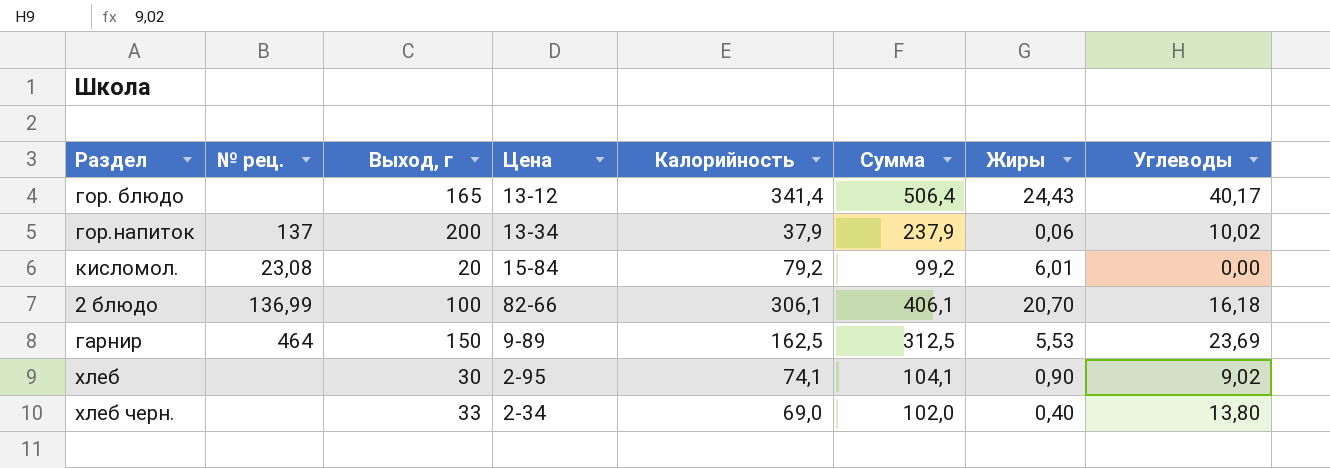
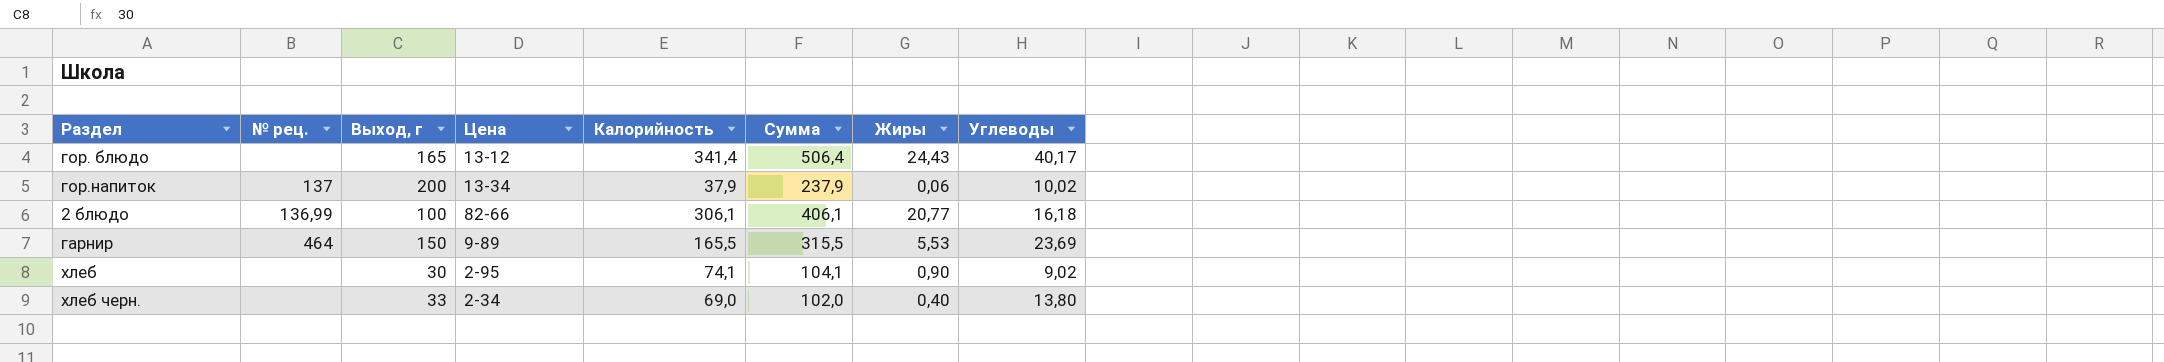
row кисломол.: 23,08 | 20 | 15-84 | 79,2 | 99,2 | 6,01 | 0,00 -> none
2 блюдо | Жиры: 20,70 -> 20,77
гарнир | Калорийность: 162,5 -> 165,5
гарнир | Сумма: 312,5 -> 315,5

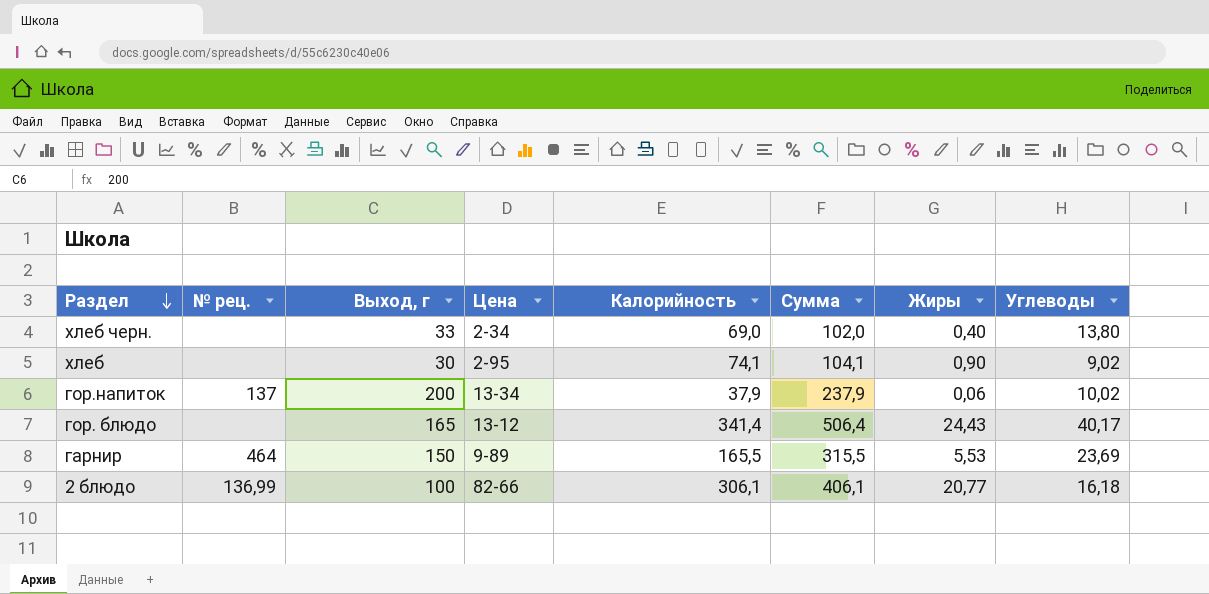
row order: none -> Раздел descending

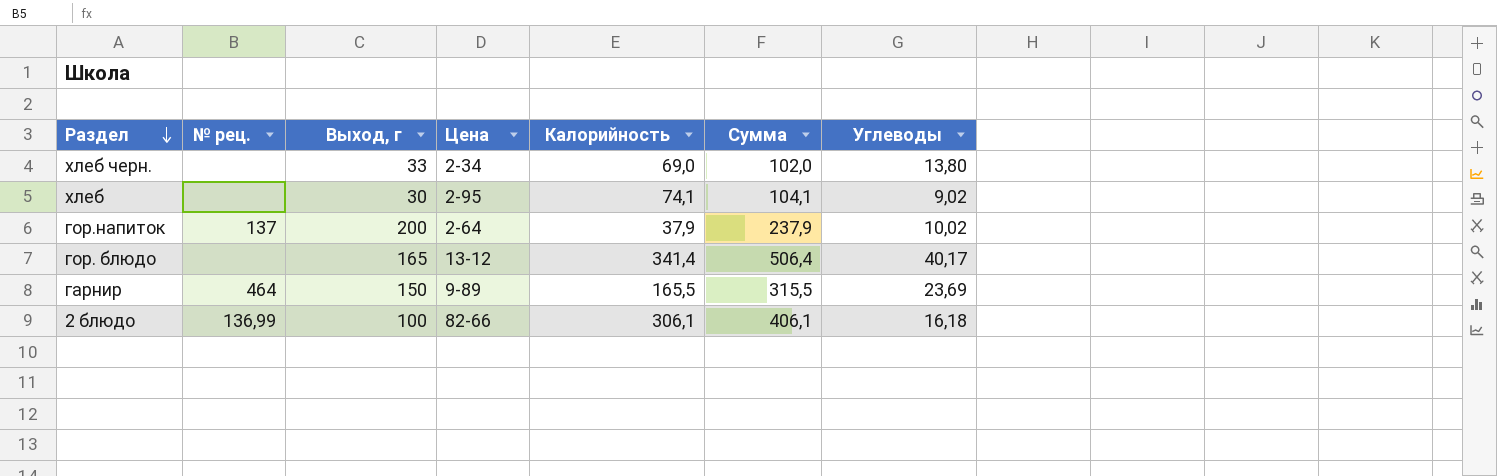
column Жиры | position: 7 -> none
гор.напиток | Цена: 13-34 -> 2-64

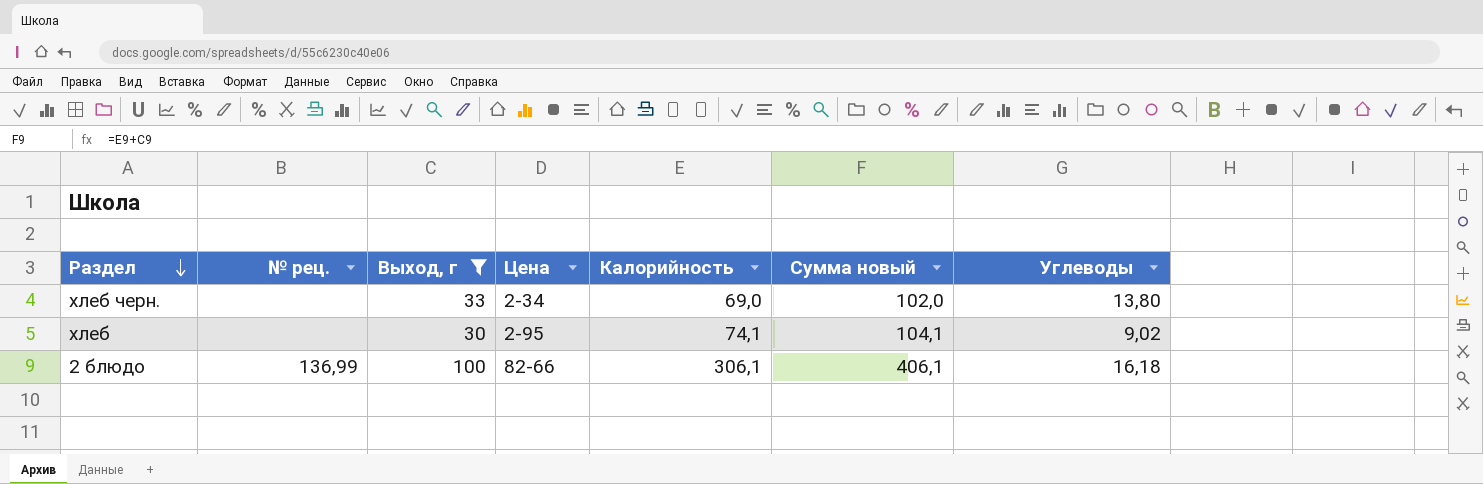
filter: none -> Выход, г <= 100
column name: Сумма -> Сумма новый

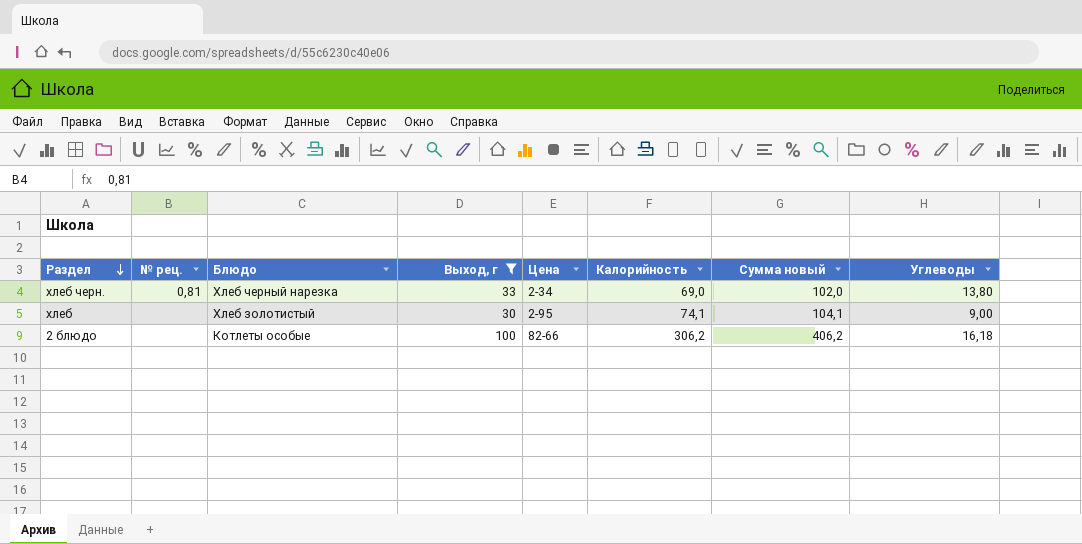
column Блюдо | position: none -> 3
хлеб черн. | № рец.: none -> 0,81
хлеб | Углеводы: 9,02 -> 9,00
2 блюдо | № рец.: 136,99 -> none
2 блюдо | Калорийность: 306,1 -> 306,2
2 блюдо | Сумма новый: 406,1 -> 406,2

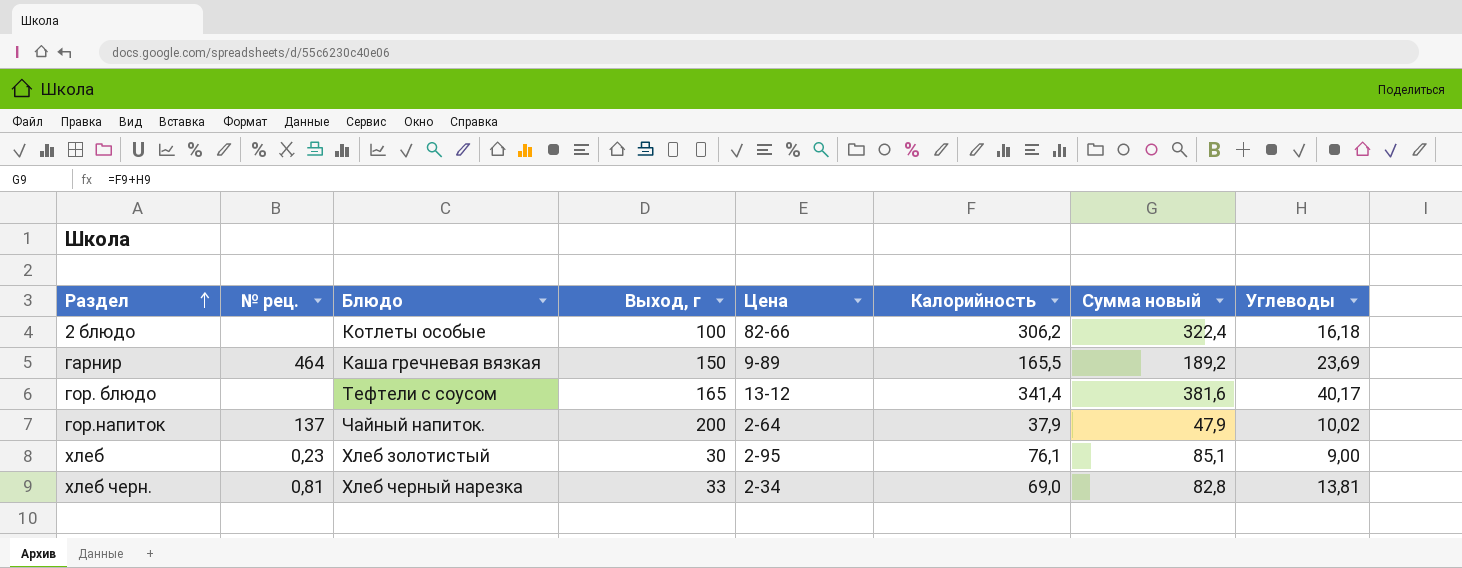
filter: Выход, г <= 100 -> none
row order: Раздел descending -> Раздел ascending
column Сумма новый | formula: [Выход, г] + [Калорийность] -> [Калорийность] + [Углеводы]
хлеб | № рец.: none -> 0,23
хлеб | Калорийность: 74,1 -> 76,1
хлеб черн. | Углеводы: 13,80 -> 13,81

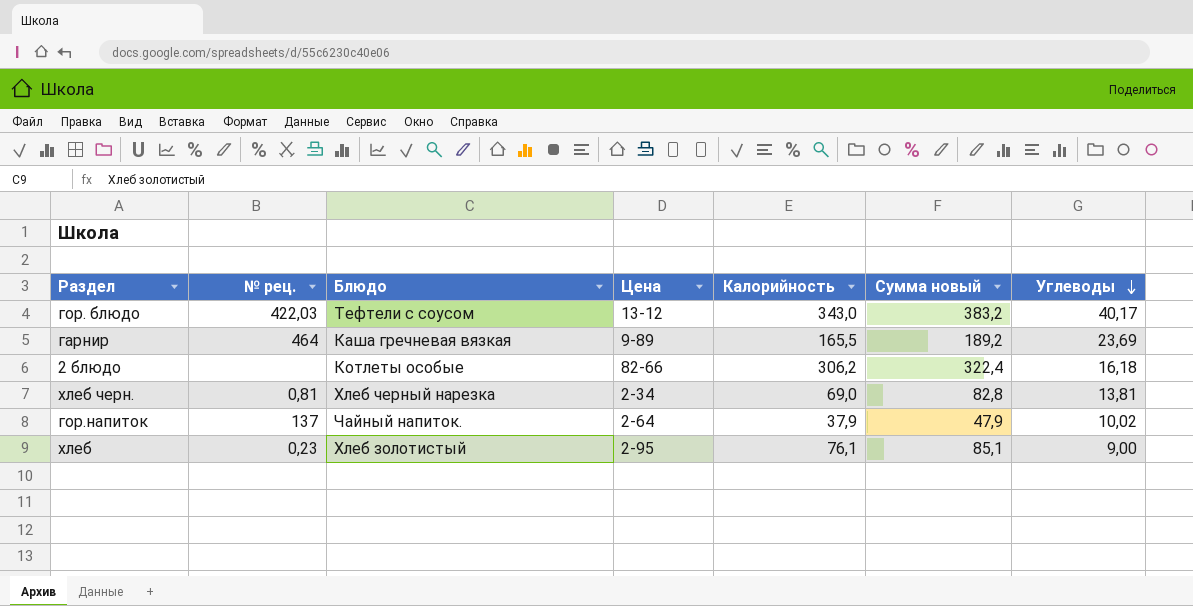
row order: Раздел ascending -> Углеводы descending
column Выход, г | position: 4 -> none
гор. блюдо | № рец.: none -> 422,03
гор. блюдо | Калорийность: 341,4 -> 343,0
гор. блюдо | Сумма новый: 381,6 -> 383,2

